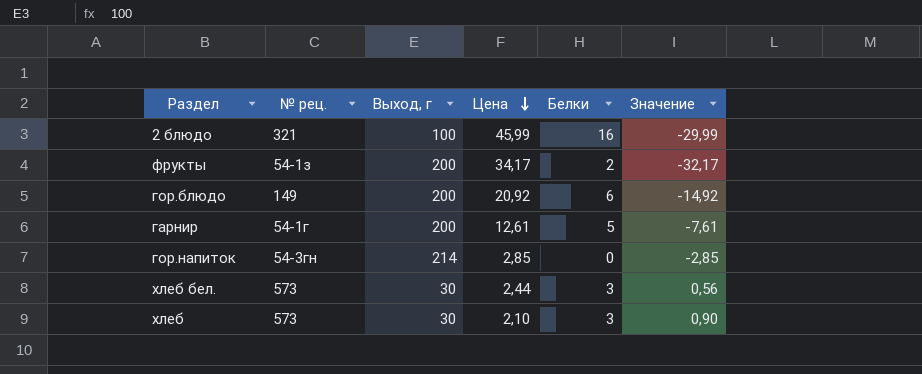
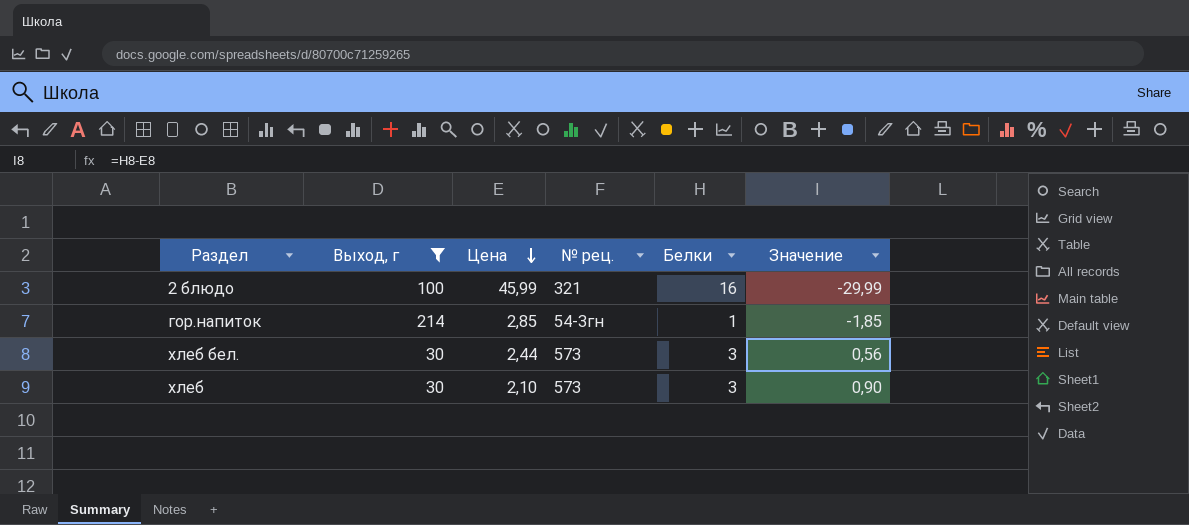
filter: none -> Выход, г != 200
column № рец. | position: 2 -> 4
гор.напиток | Белки: 0 -> 1
гор.напиток | Значение: -2,85 -> -1,85

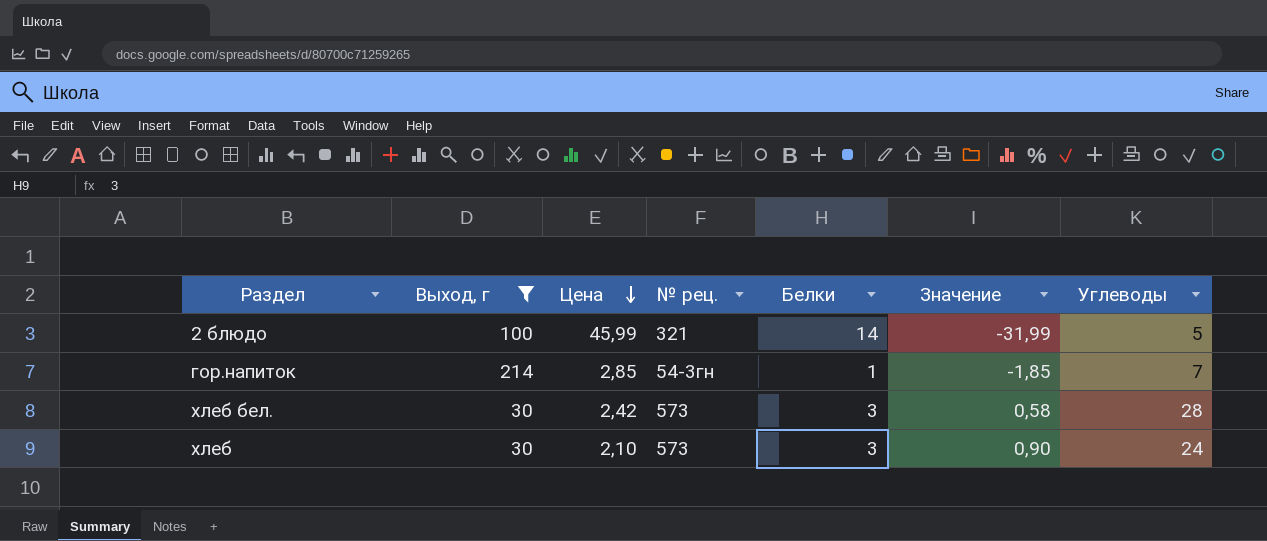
column Углеводы | position: none -> 7
2 блюдо | Белки: 16 -> 14
2 блюдо | Значение: -29,99 -> -31,99
хлеб бел. | Цена: 2,44 -> 2,42
хлеб бел. | Значение: 0,56 -> 0,58

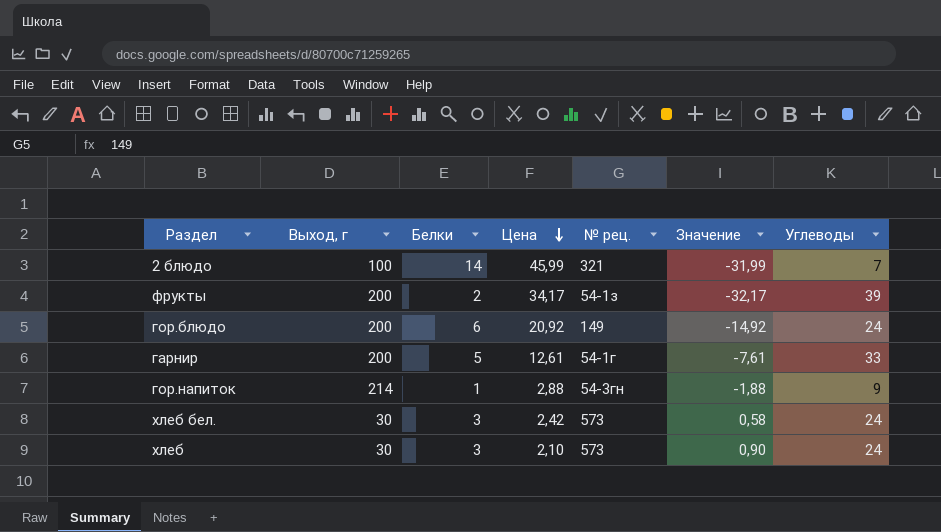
filter: Выход, г != 200 -> none
column Белки | position: 5 -> 3
2 блюдо | Углеводы: 5 -> 7
гор.напиток | Цена: 2,85 -> 2,88
гор.напиток | Значение: -1,85 -> -1,88
гор.напиток | Углеводы: 7 -> 9
хлеб бел. | Углеводы: 28 -> 24

